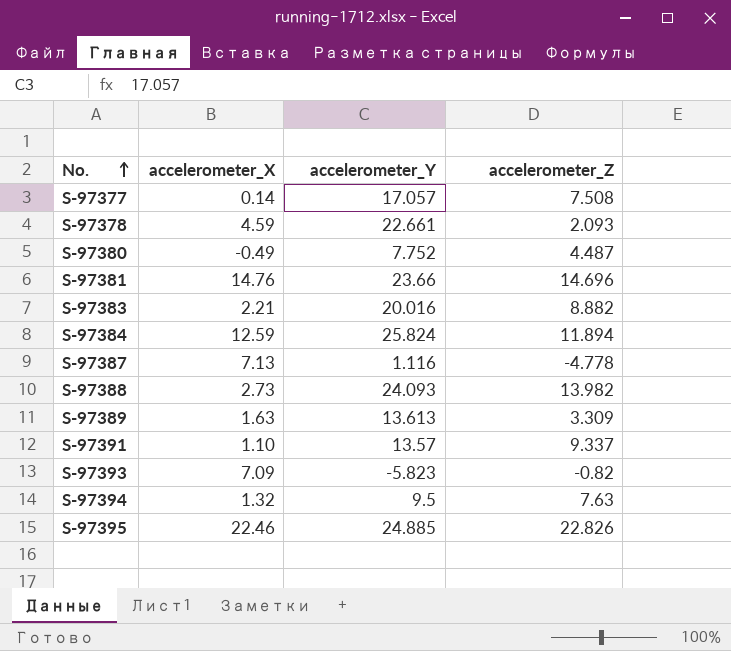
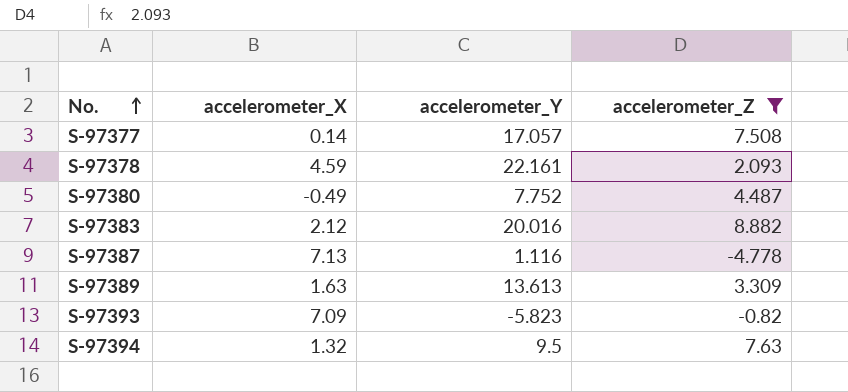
filter: none -> accelerometer_Z <= 8.882
S-97378 | accelerometer_Y: 22.661 -> 22.161
S-97383 | accelerometer_X: 2.21 -> 2.12

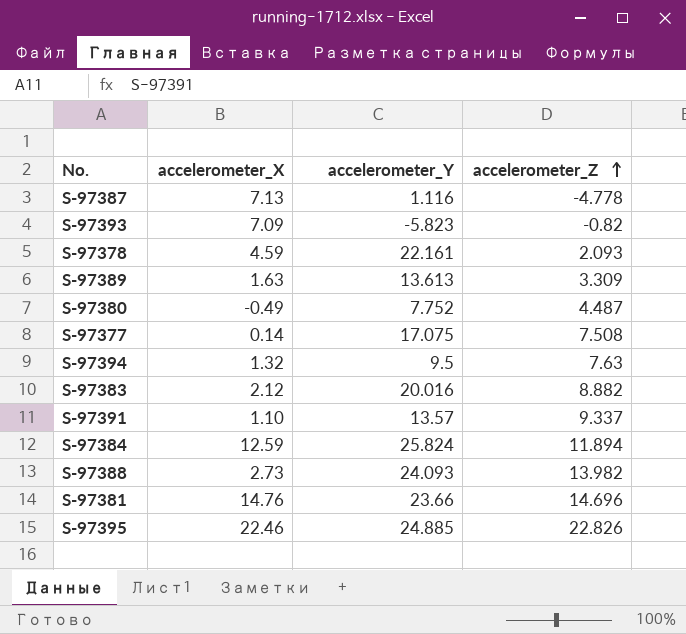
filter: accelerometer_Z <= 8.882 -> none
row order: No. ascending -> accelerometer_Z ascending
S-97377 | accelerometer_Y: 17.057 -> 17.075

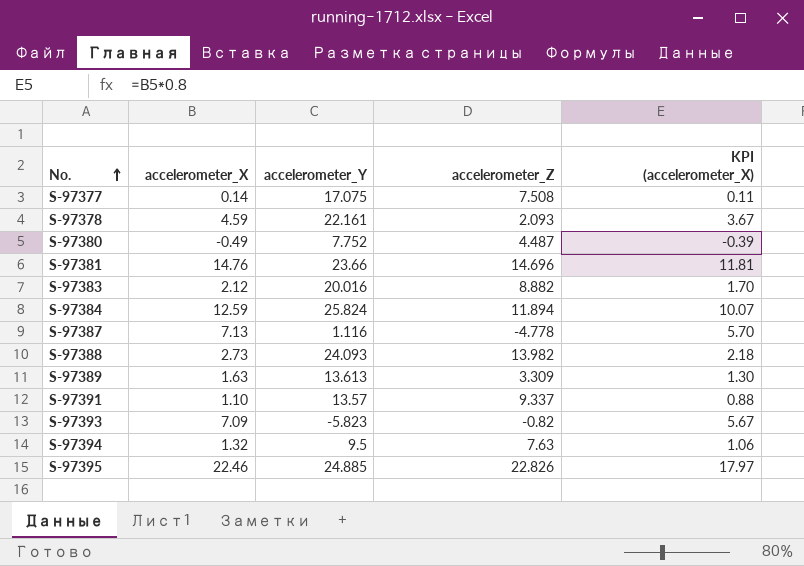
row order: accelerometer_Z ascending -> No. ascending
column KPI (accelerometer_X) | formula: none -> [accelerometer_X] * 0.8

